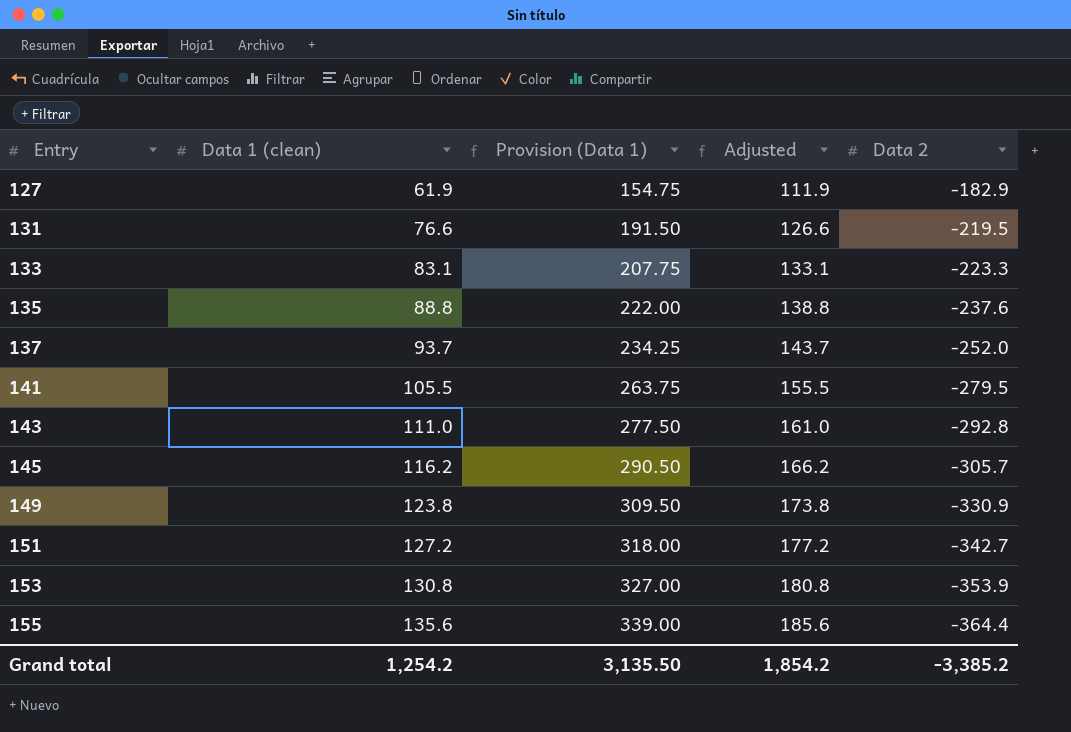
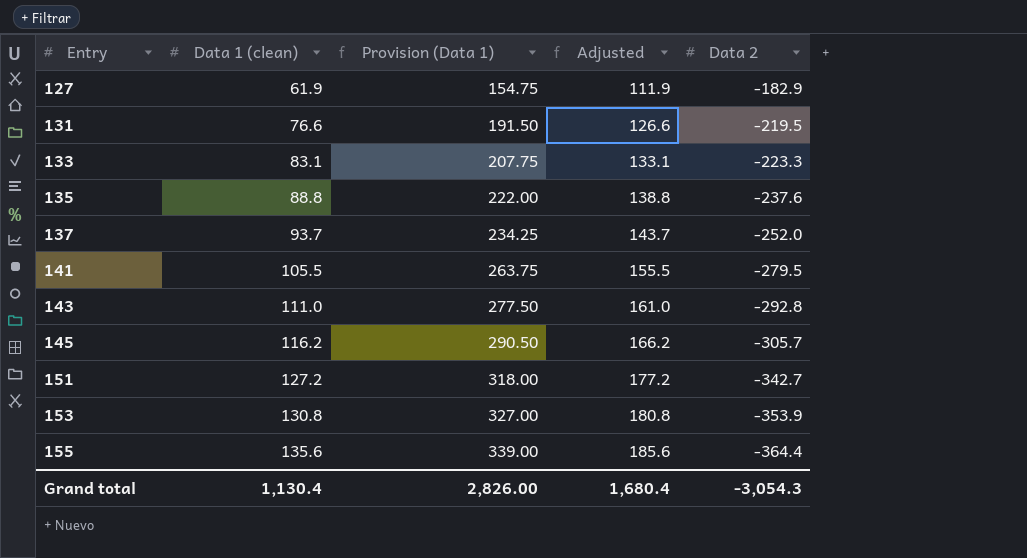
row 149: 123.8 | 309.50 | 173.8 | -330.9 -> none
Grand total | Data 1 (clean): 1,254.2 -> 1,130.4
Grand total | Provision (Data 1): 3,135.50 -> 2,826.00
Grand total | Adjusted: 1,854.2 -> 1,680.4
Grand total | Data 2: -3,385.2 -> -3,054.3

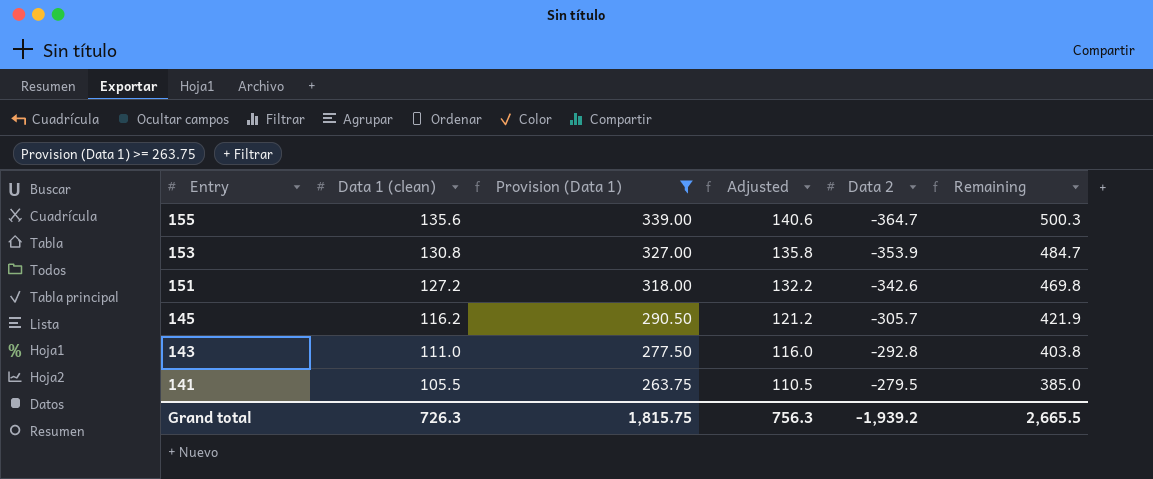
filter: none -> Provision (Data 1) >= 263.75
row order: Entry ascending -> Entry descending
column Adjusted | formula: [Data 1 (clean)] + 50 -> [Data 1 (clean)] + 5
column Remaining | formula: none -> [Data 1 (clean)] - [Data 2]
155 | Data 2: -364.4 -> -364.7
151 | Data 2: -342.7 -> -342.6
Grand total | Data 1 (clean): 1,130.4 -> 726.3
Grand total | Provision (Data 1): 2,826.00 -> 1,815.75
Grand total | Adjusted: 1,680.4 -> 756.3
Grand total | Data 2: -3,054.3 -> -1,939.2

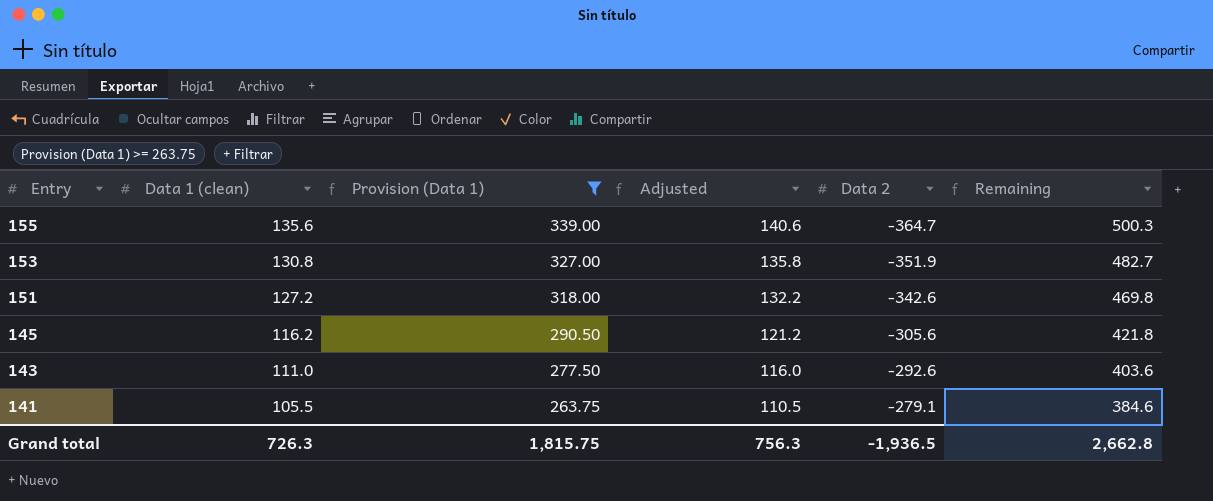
153 | Data 2: -353.9 -> -351.9
153 | Remaining: 484.7 -> 482.7
145 | Data 2: -305.7 -> -305.6
145 | Remaining: 421.9 -> 421.8
143 | Data 2: -292.8 -> -292.6
143 | Remaining: 403.8 -> 403.6
141 | Data 2: -279.5 -> -279.1
141 | Remaining: 385.0 -> 384.6
Grand total | Data 2: -1,939.2 -> -1,936.5
Grand total | Remaining: 2,665.5 -> 2,662.8

